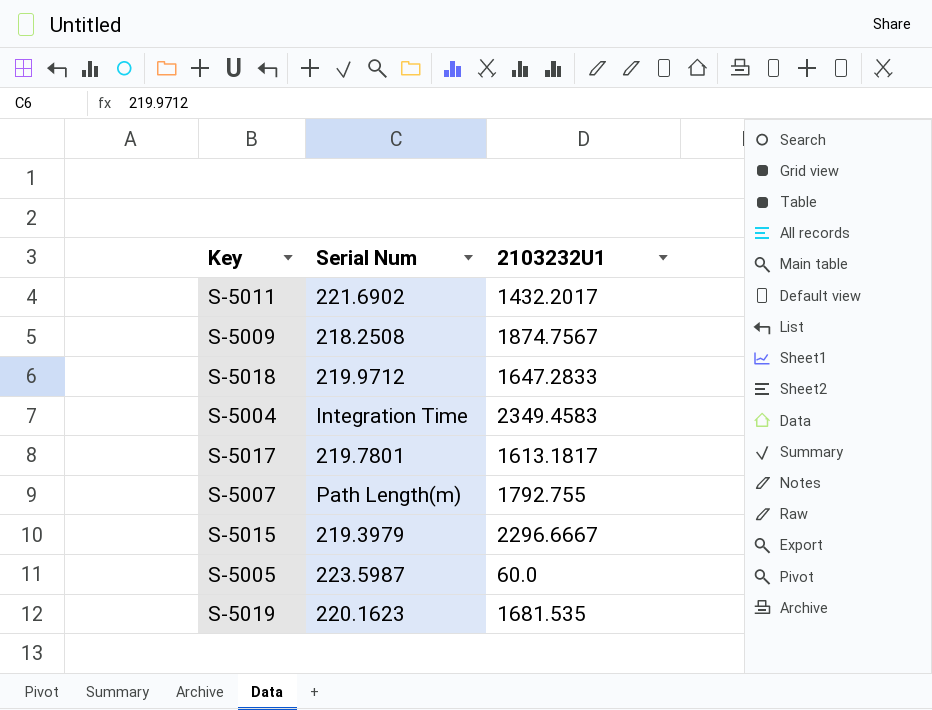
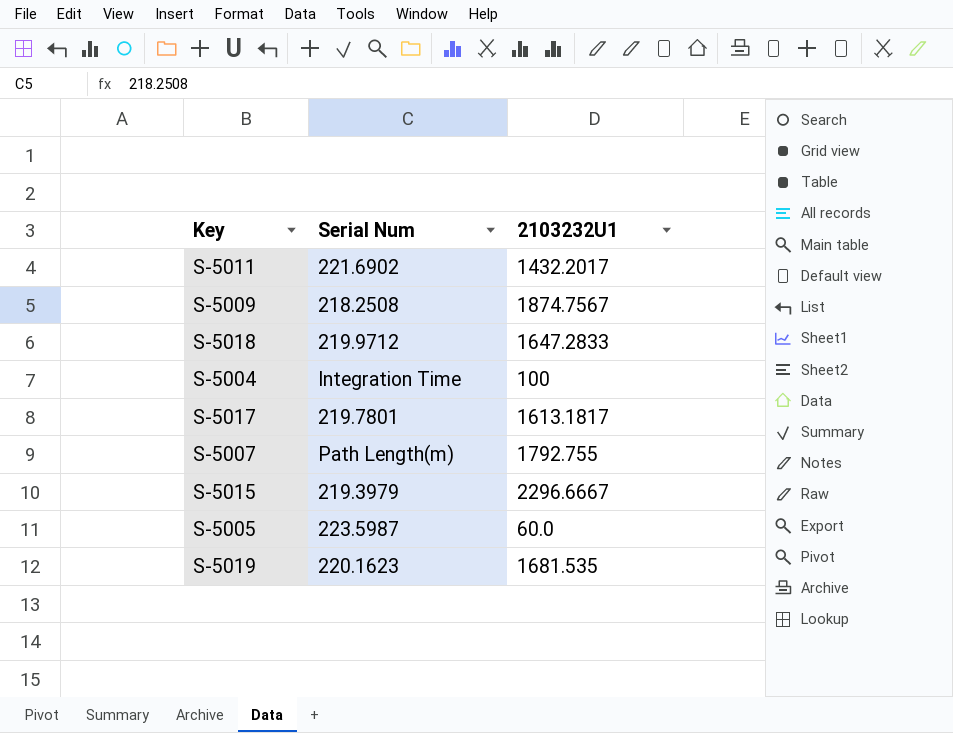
S-5004 | 2103232U1: 2349.4583 -> 100

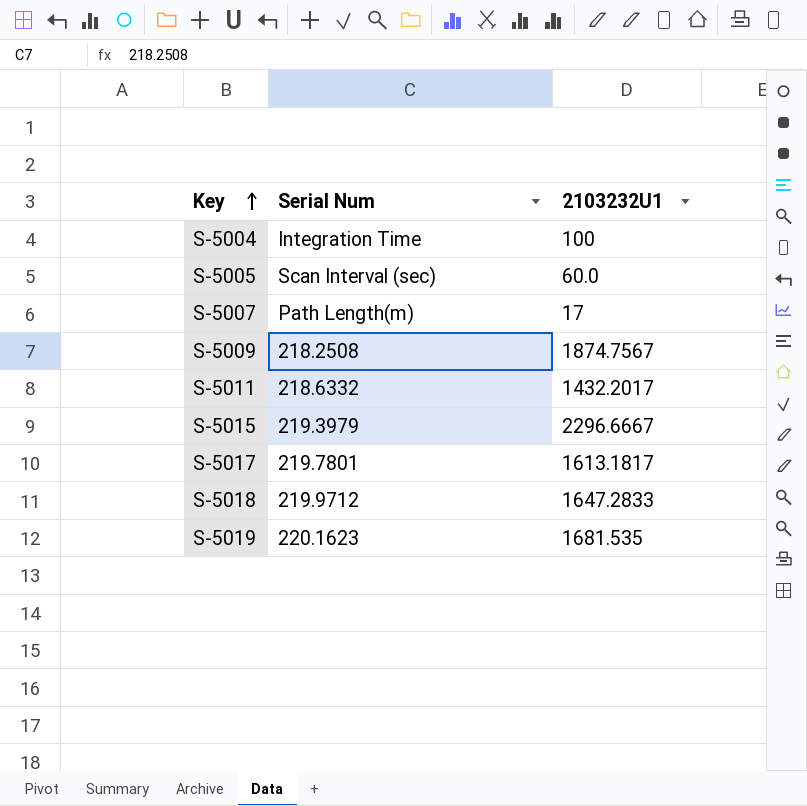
row order: none -> Key ascending
S-5005 | Serial Num: 223.5987 -> Scan Interval (sec)
S-5007 | 2103232U1: 1792.755 -> 17
S-5011 | Serial Num: 221.6902 -> 218.6332

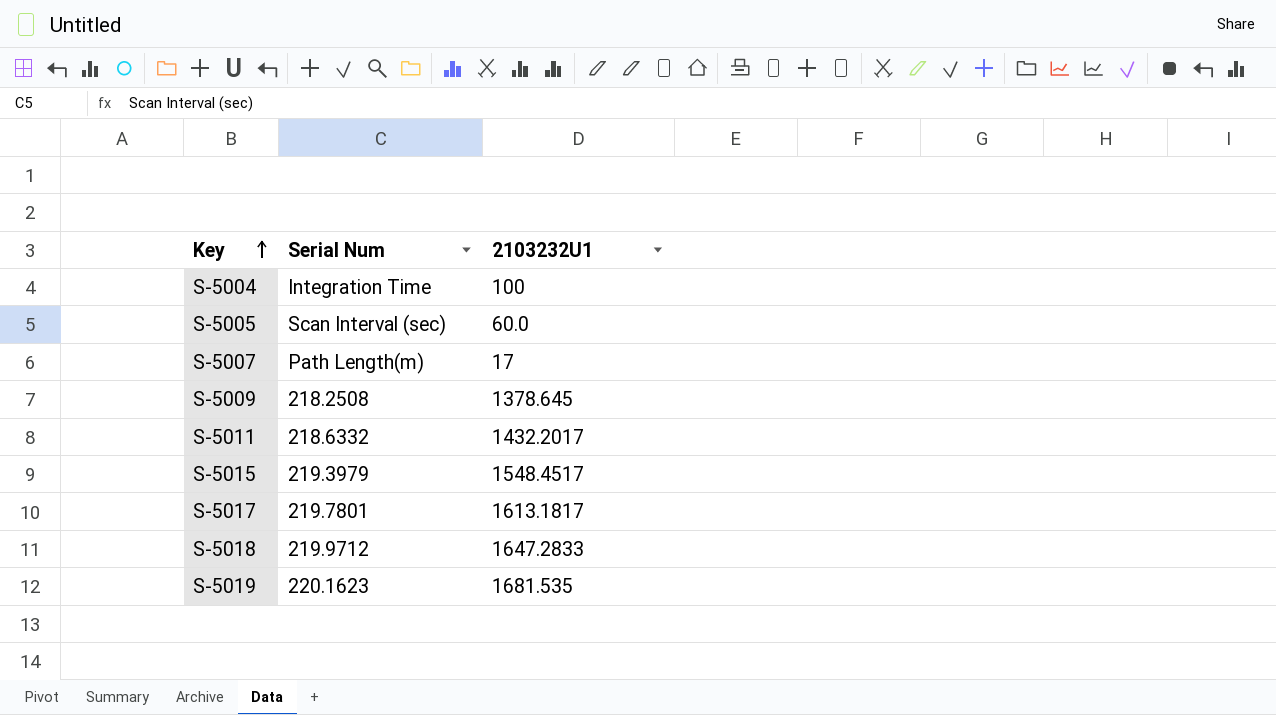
S-5009 | 2103232U1: 1874.7567 -> 1378.645
S-5015 | 2103232U1: 2296.6667 -> 1548.4517

